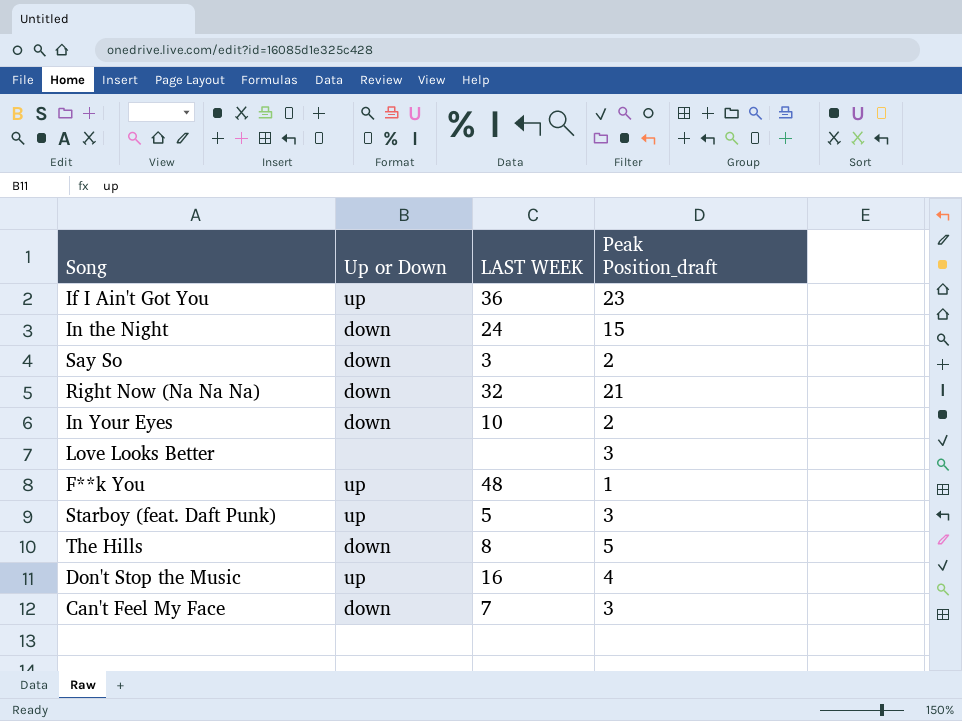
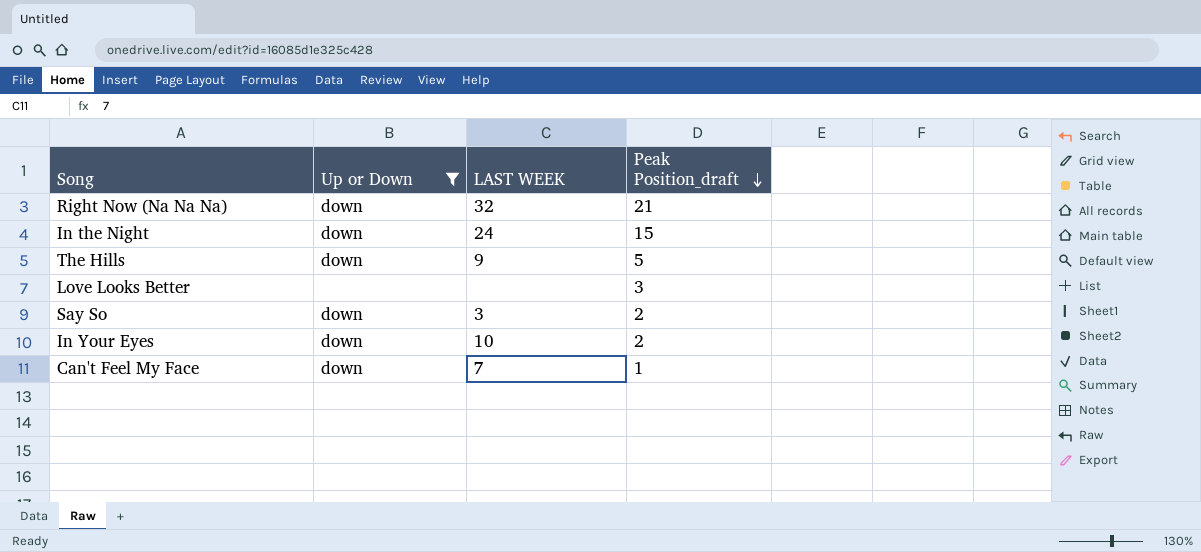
filter: none -> Up or Down != up
row order: none -> Peak Position_draft descending
The Hills | LAST WEEK: 8 -> 9
Can't Feel My Face | Peak Position_draft: 3 -> 1

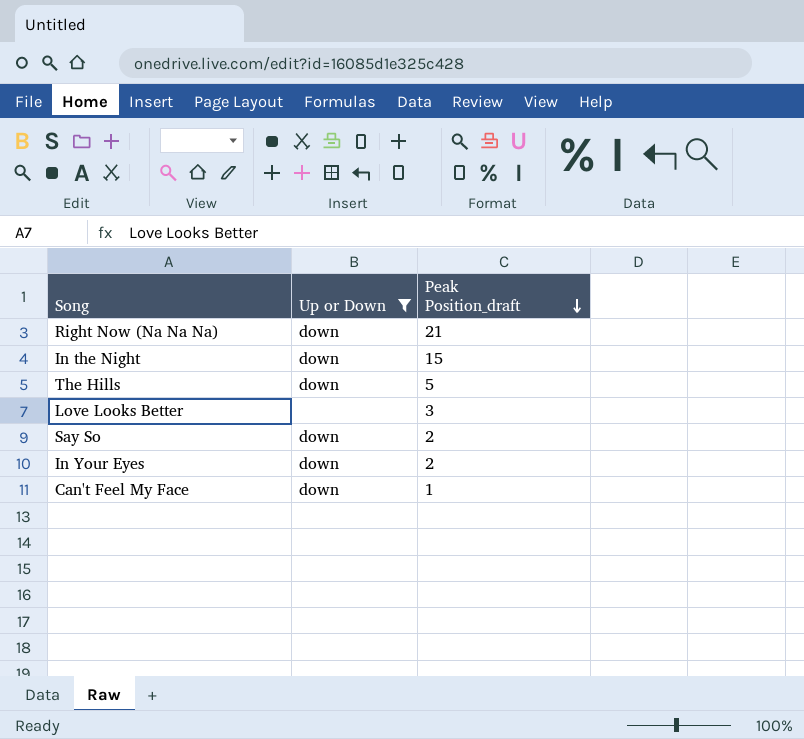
column LAST WEEK | position: 3 -> none

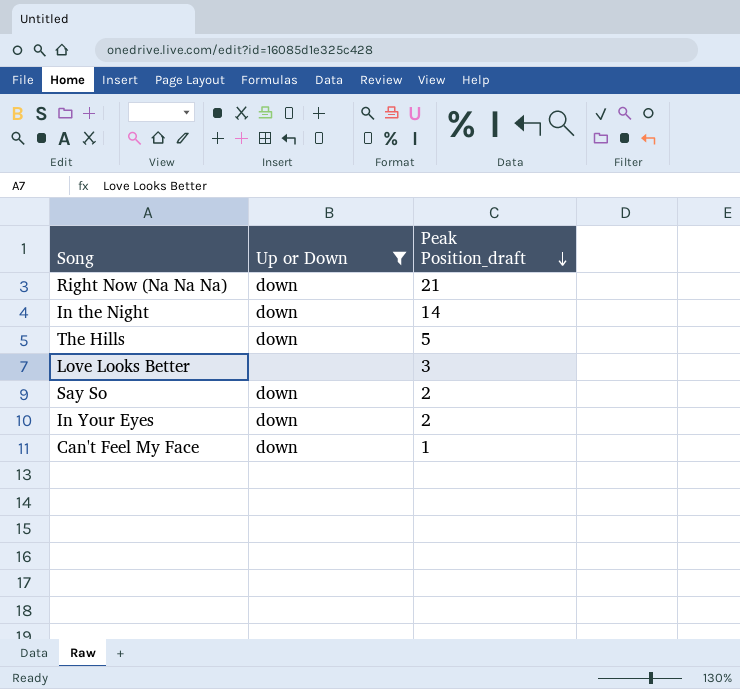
In the Night | Peak Position_draft: 15 -> 14

